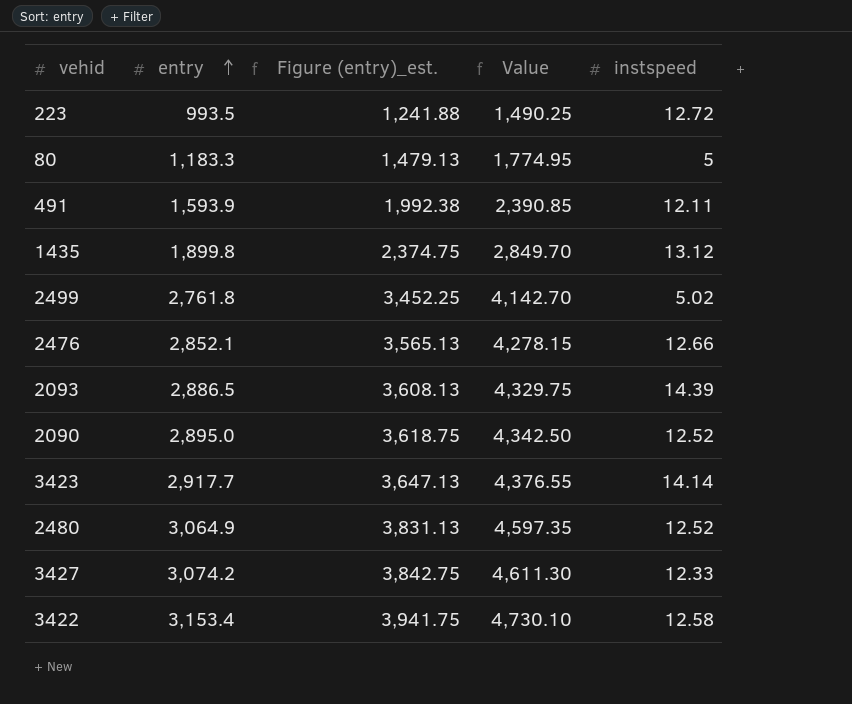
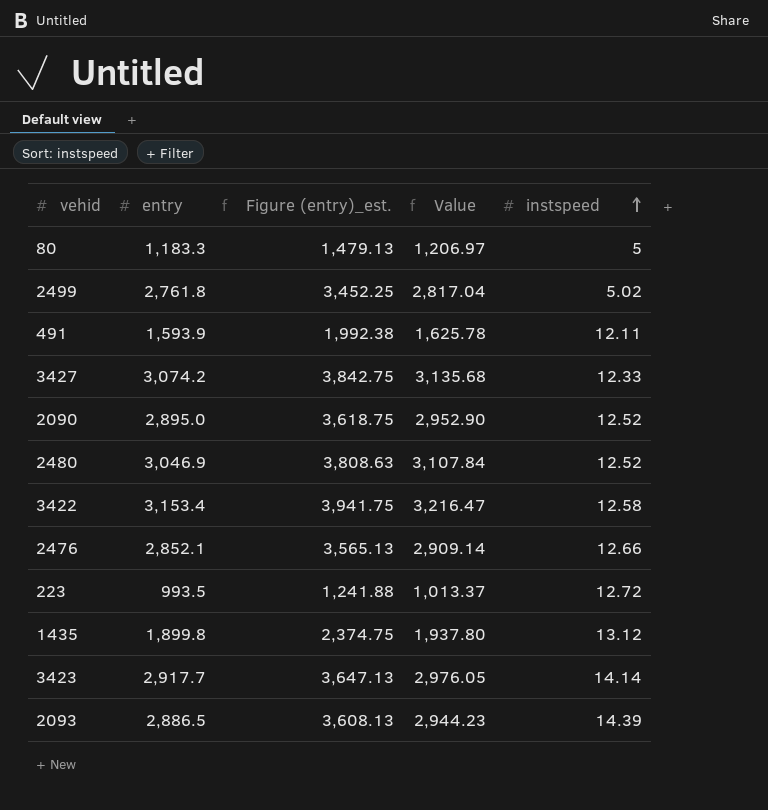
row order: entry ascending -> instspeed ascending
column Value | formula: [entry] * 1.5 -> [entry] * 1.02
2480 | entry: 3,064.9 -> 3,046.9
2480 | Figure (entry)_est.: 3,831.13 -> 3,808.63

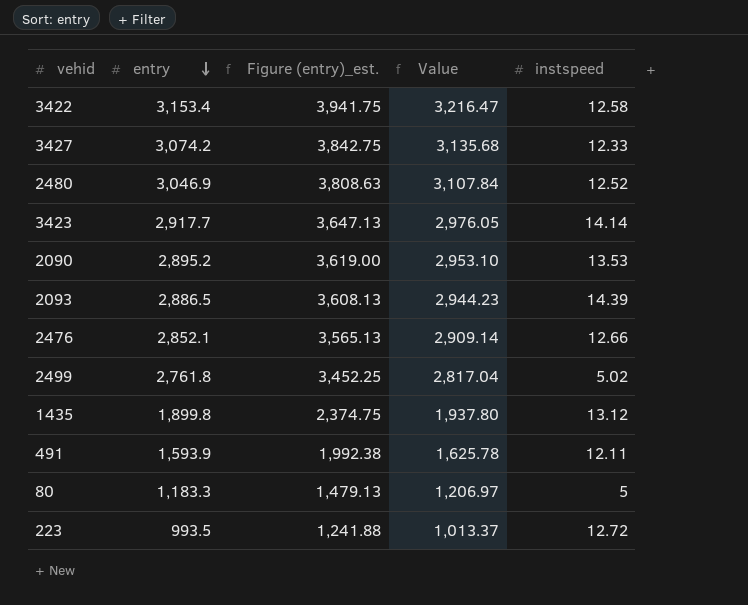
row order: instspeed ascending -> entry descending
2090 | entry: 2,895.0 -> 2,895.2
2090 | Figure (entry)_est.: 3,618.75 -> 3,619.00
2090 | Value: 2,952.90 -> 2,953.10
2090 | instspeed: 12.52 -> 13.53

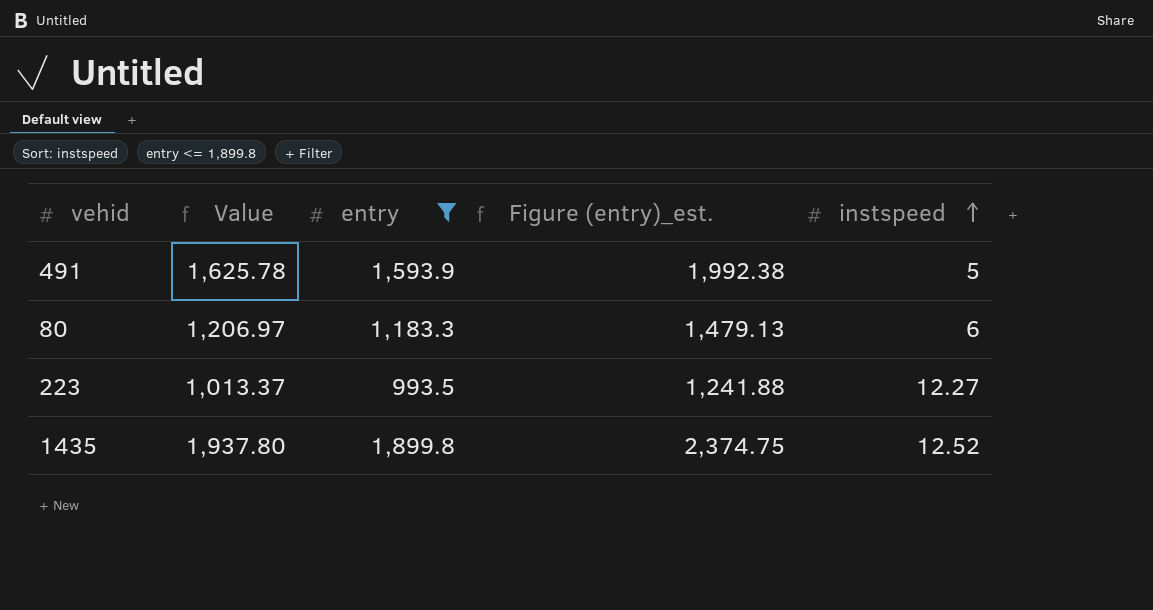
filter: none -> entry <= 1,899.8
row order: entry descending -> instspeed ascending
column Value | position: 4 -> 2
491 | instspeed: 12.11 -> 5
80 | instspeed: 5 -> 6
223 | instspeed: 12.72 -> 12.27
1435 | instspeed: 13.12 -> 12.52

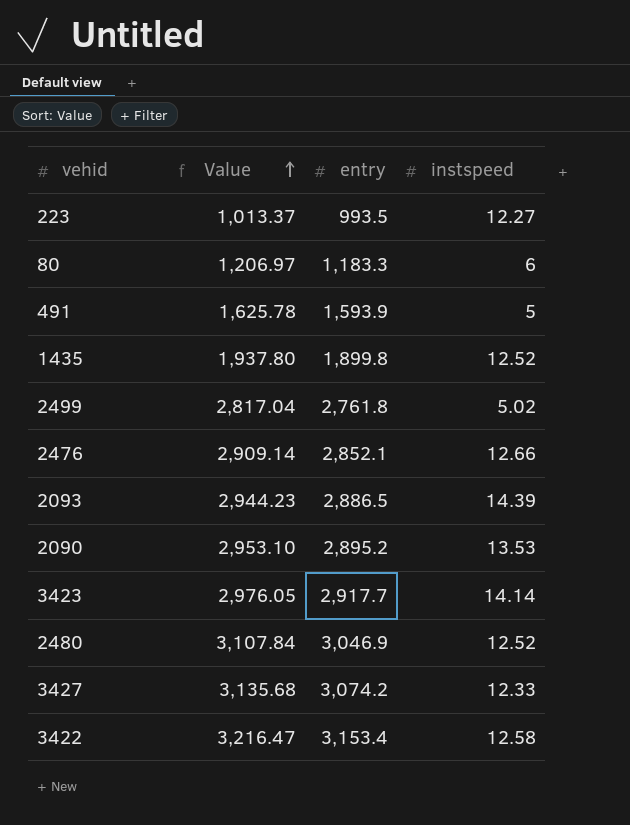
filter: entry <= 1,899.8 -> none
row order: instspeed ascending -> Value ascending
column Figure (entry)_est. | formula: [entry] * 1.25 -> none

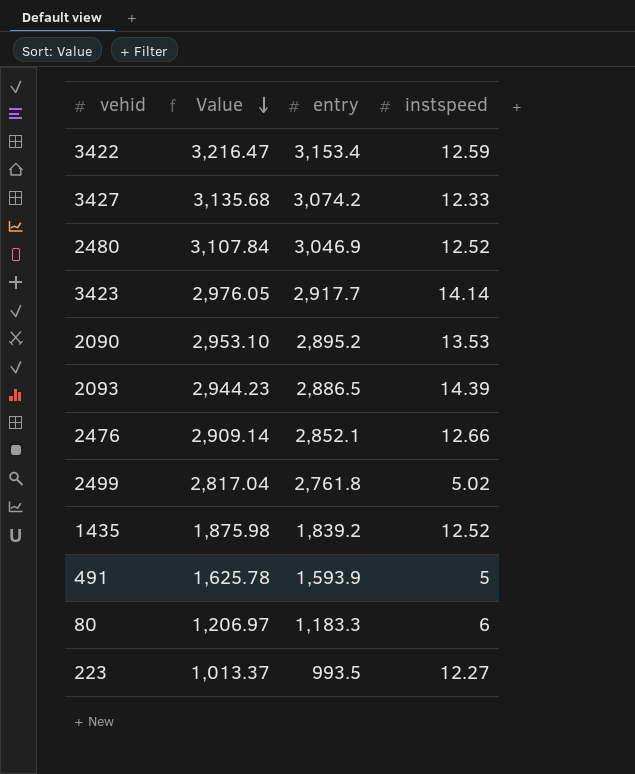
row order: Value ascending -> Value descending
3422 | instspeed: 12.58 -> 12.59
1435 | Value: 1,937.80 -> 1,875.98
1435 | entry: 1,899.8 -> 1,839.2

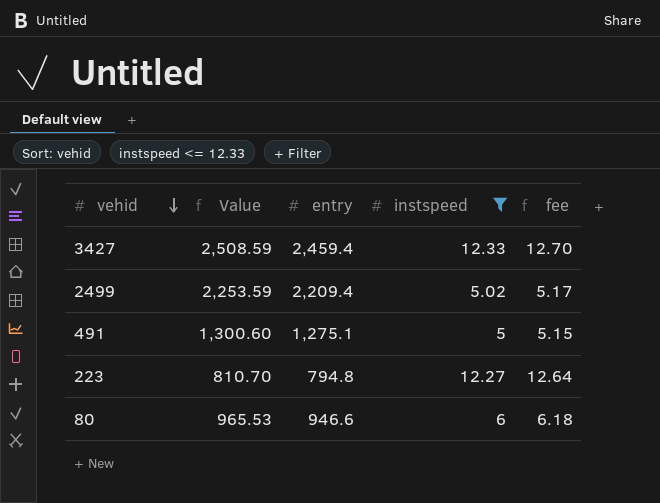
filter: none -> instspeed <= 12.33
row order: Value descending -> vehid descending
column fee | formula: none -> [instspeed] * 1.03
3427 | Value: 3,135.68 -> 2,508.59
3427 | entry: 3,074.2 -> 2,459.4
2499 | Value: 2,817.04 -> 2,253.59
2499 | entry: 2,761.8 -> 2,209.4
491 | Value: 1,625.78 -> 1,300.60
491 | entry: 1,593.9 -> 1,275.1
223 | Value: 1,013.37 -> 810.70
223 | entry: 993.5 -> 794.8
80 | Value: 1,206.97 -> 965.53
80 | entry: 1,183.3 -> 946.6

